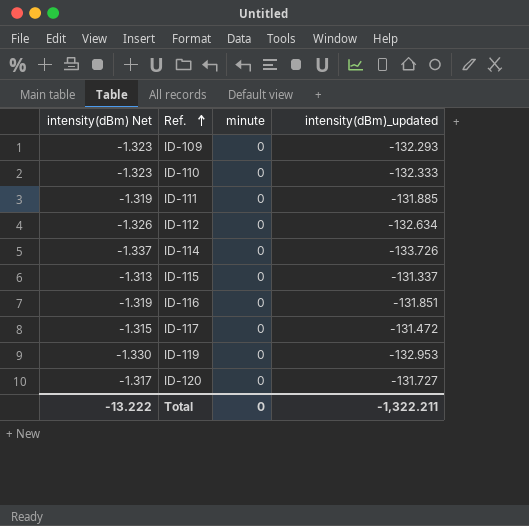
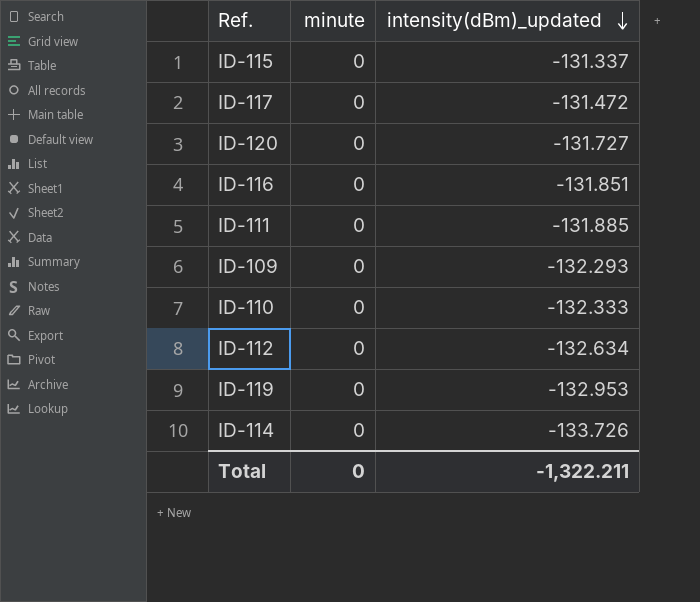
row order: Ref. ascending -> intensity(dBm)_updated descending
column intensity(dBm) Net | formula: [intensity(dBm)_updated] * 0.01 -> none

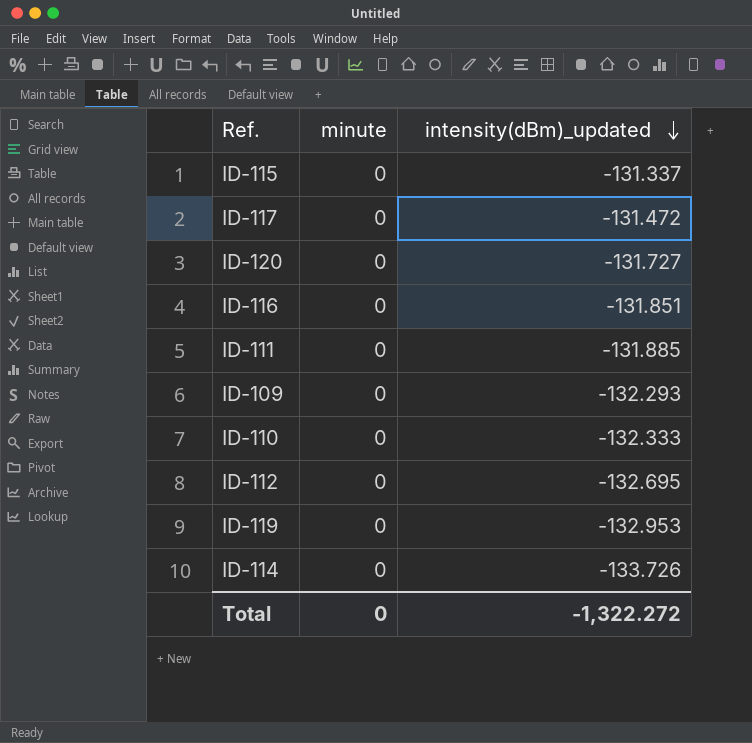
ID-112 | intensity(dBm)_updated: -132.634 -> -132.695
Total | intensity(dBm)_updated: -1,322.211 -> -1,322.272

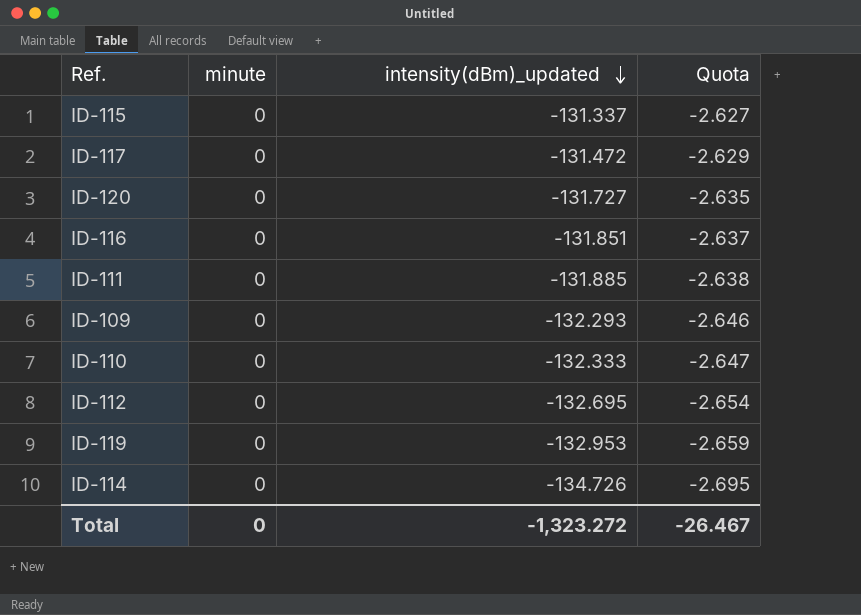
column Quota | formula: none -> [intensity(dBm)_updated] * 0.02
ID-114 | intensity(dBm)_updated: -133.726 -> -134.726
Total | intensity(dBm)_updated: -1,322.272 -> -1,323.272

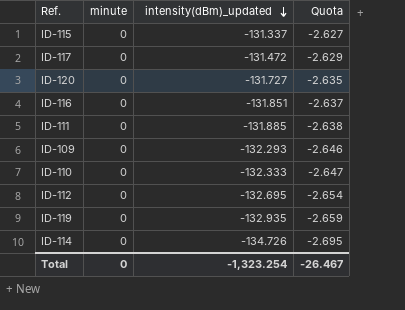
ID-119 | intensity(dBm)_updated: -132.953 -> -132.935
Total | intensity(dBm)_updated: -1,323.272 -> -1,323.254

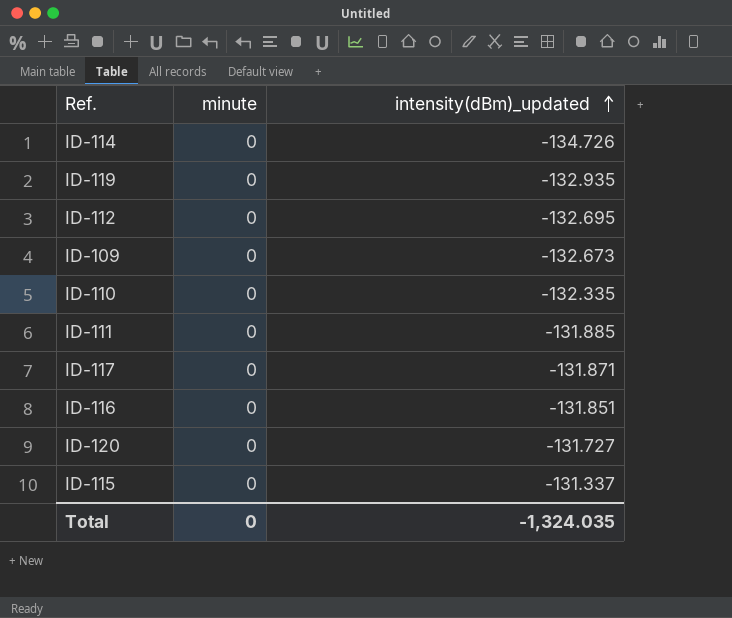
row order: intensity(dBm)_updated descending -> intensity(dBm)_updated ascending
column Quota | formula: [intensity(dBm)_updated] * 0.02 -> none
ID-109 | intensity(dBm)_updated: -132.293 -> -132.673
ID-110 | intensity(dBm)_updated: -132.333 -> -132.335
ID-117 | intensity(dBm)_updated: -131.472 -> -131.871
Total | intensity(dBm)_updated: -1,323.254 -> -1,324.035

